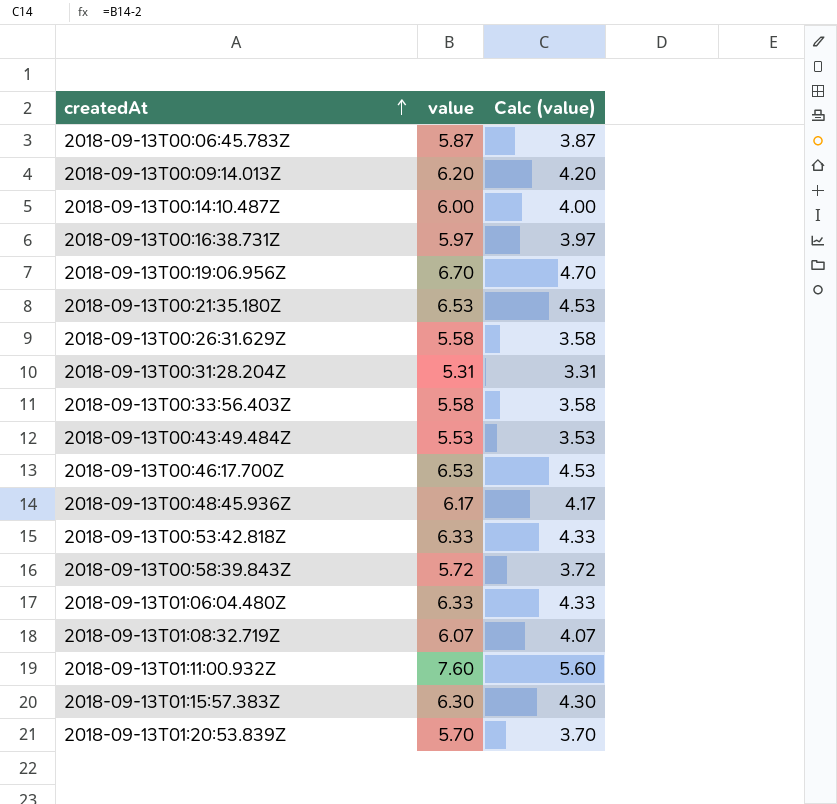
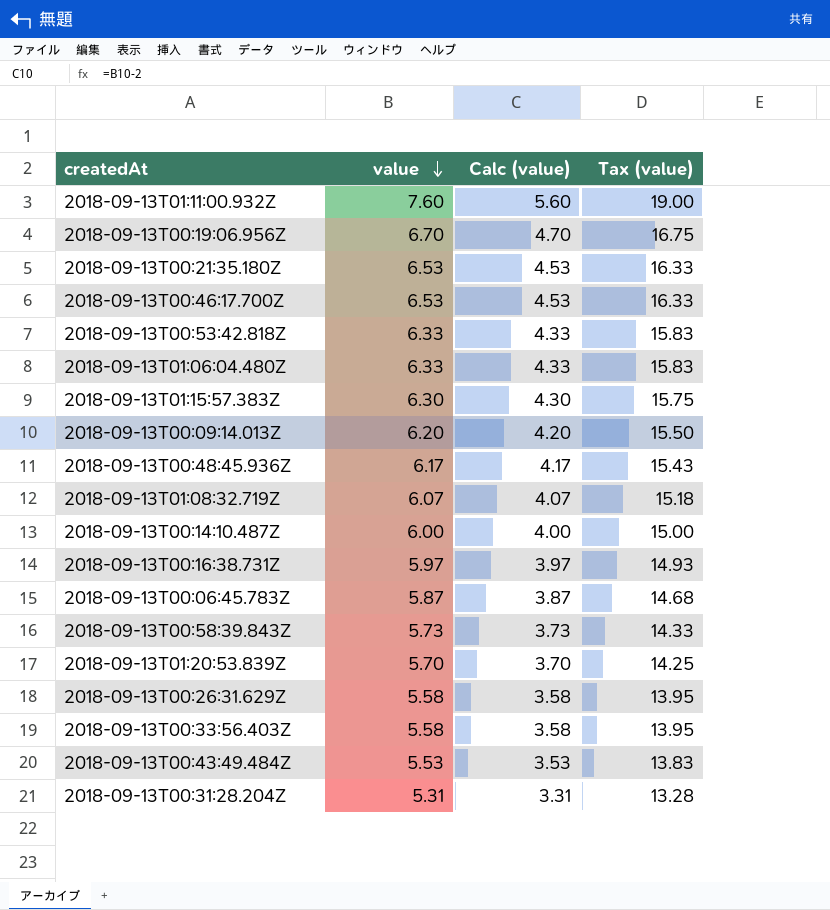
row order: createdAt ascending -> value descending
column Tax (value) | formula: none -> [value] * 2.5
2018-09-13T00:58:39.843Z | value: 5.72 -> 5.73
2018-09-13T00:58:39.843Z | Calc (value): 3.72 -> 3.73

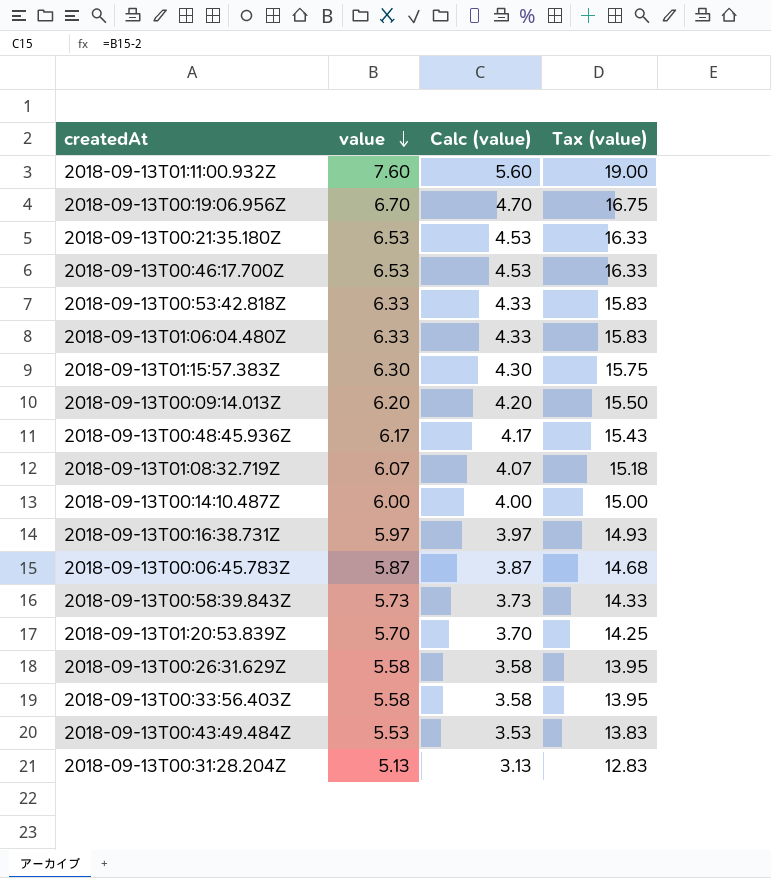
2018-09-13T00:31:28.204Z | value: 5.31 -> 5.13
2018-09-13T00:31:28.204Z | Calc (value): 3.31 -> 3.13
2018-09-13T00:31:28.204Z | Tax (value): 13.28 -> 12.83

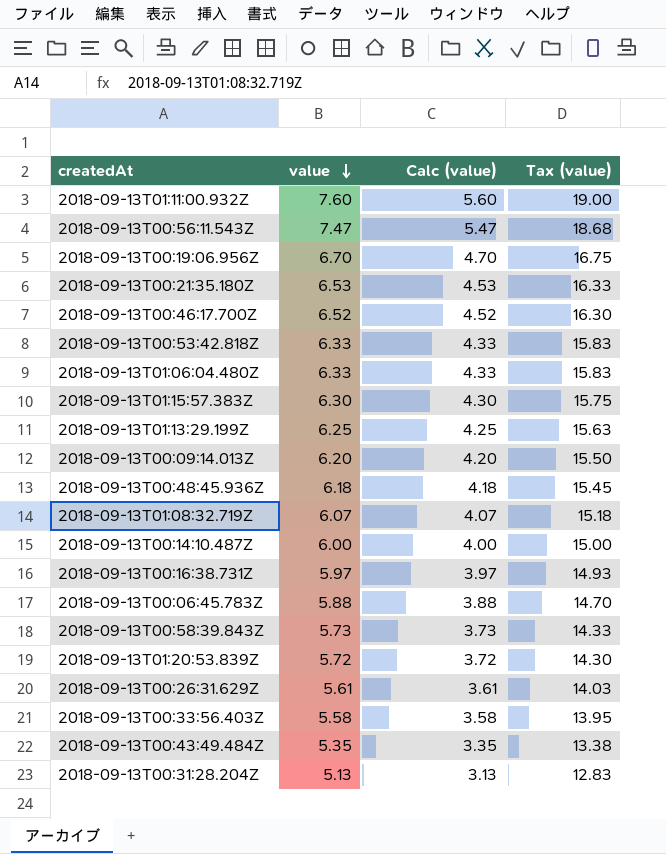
row 2018-09-13T00:56:11.543Z: none -> 7.47 | 5.47 | 18.68
2018-09-13T00:46:17.700Z | value: 6.53 -> 6.52
2018-09-13T00:46:17.700Z | Calc (value): 4.53 -> 4.52
2018-09-13T00:46:17.700Z | Tax (value): 16.33 -> 16.30
row 2018-09-13T01:13:29.199Z: none -> 6.25 | 4.25 | 15.63
2018-09-13T00:48:45.936Z | value: 6.17 -> 6.18
2018-09-13T00:48:45.936Z | Calc (value): 4.17 -> 4.18
2018-09-13T00:48:45.936Z | Tax (value): 15.43 -> 15.45
2018-09-13T00:06:45.783Z | value: 5.87 -> 5.88
2018-09-13T00:06:45.783Z | Calc (value): 3.87 -> 3.88
2018-09-13T00:06:45.783Z | Tax (value): 14.68 -> 14.70
2018-09-13T01:20:53.839Z | value: 5.70 -> 5.72
2018-09-13T01:20:53.839Z | Calc (value): 3.70 -> 3.72
2018-09-13T01:20:53.839Z | Tax (value): 14.25 -> 14.30
2018-09-13T00:26:31.629Z | value: 5.58 -> 5.61
2018-09-13T00:26:31.629Z | Calc (value): 3.58 -> 3.61
2018-09-13T00:26:31.629Z | Tax (value): 13.95 -> 14.03
2018-09-13T00:43:49.484Z | value: 5.53 -> 5.35
2018-09-13T00:43:49.484Z | Calc (value): 3.53 -> 3.35
2018-09-13T00:43:49.484Z | Tax (value): 13.83 -> 13.38

